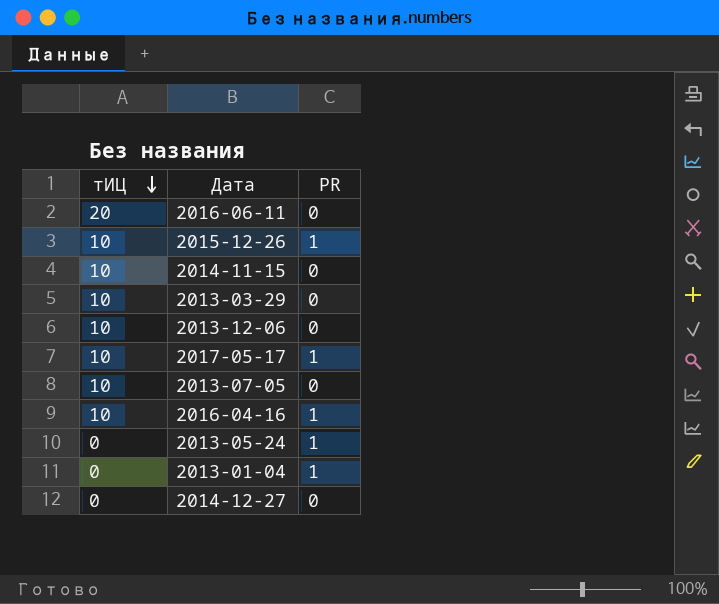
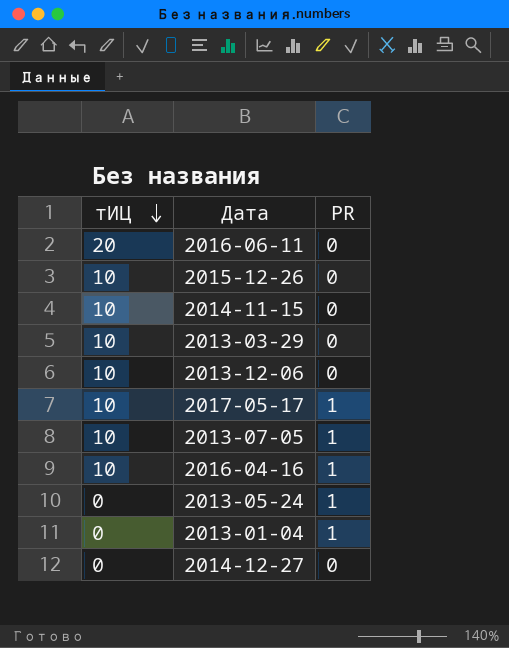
2015-12-26 | PR: 1 -> 0
2013-07-05 | PR: 0 -> 1

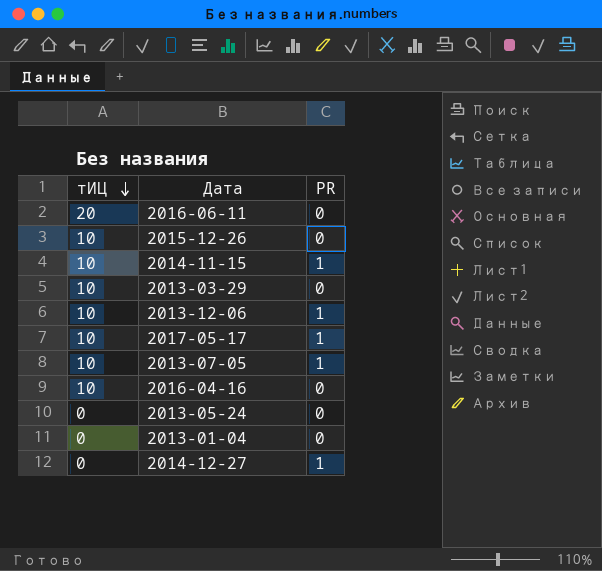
2014-11-15 | PR: 0 -> 1
2013-12-06 | PR: 0 -> 1
2016-04-16 | PR: 1 -> 0
2013-05-24 | PR: 1 -> 0
2013-01-04 | PR: 1 -> 0
2014-12-27 | PR: 0 -> 1

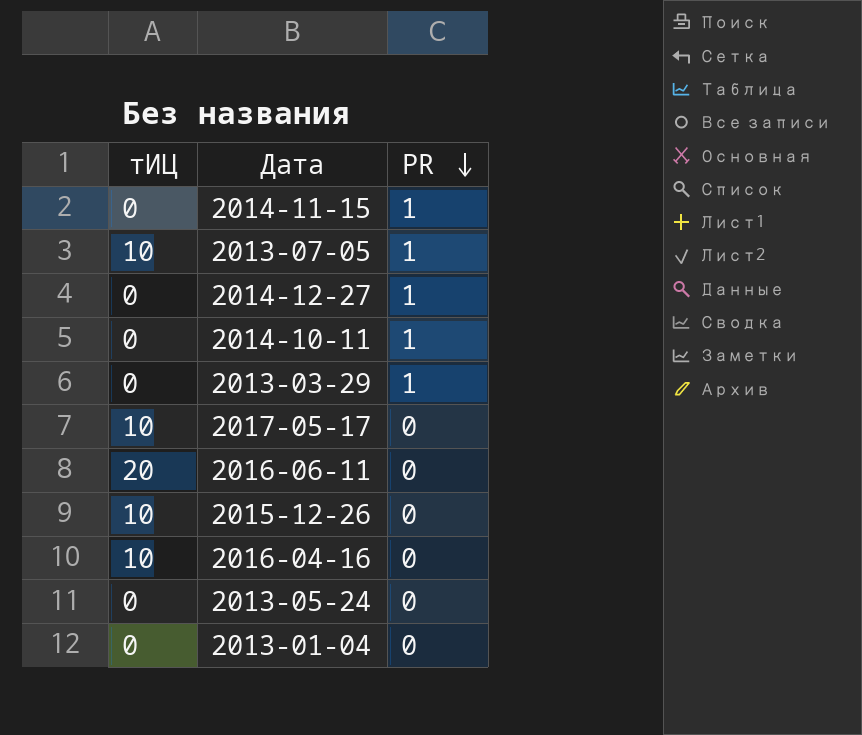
row order: тИЦ descending -> PR descending
row 2013-12-06: 10 | 1 -> none
2014-11-15 | тИЦ: 10 -> 0
row 2014-10-11: none -> 0 | 1
2013-03-29 | тИЦ: 10 -> 0
2013-03-29 | PR: 0 -> 1
2017-05-17 | PR: 1 -> 0

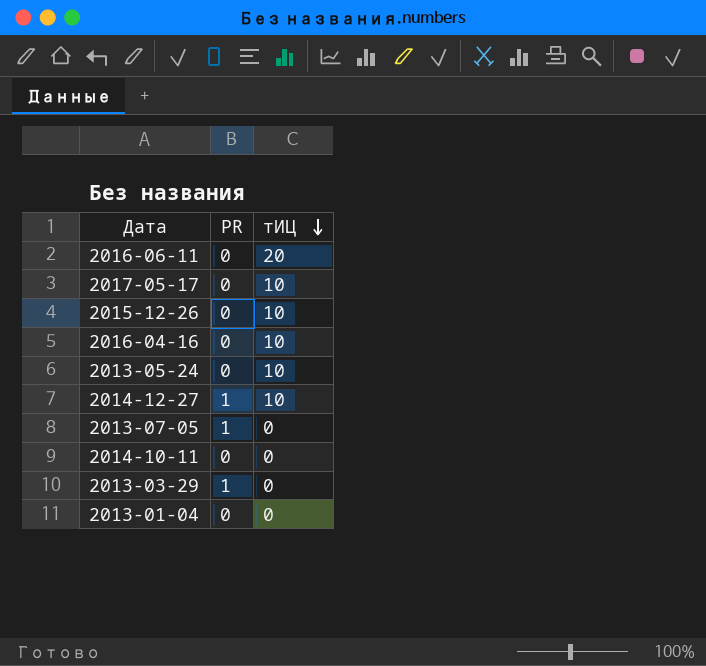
row order: PR descending -> тИЦ descending
column тИЦ | position: 1 -> 3
row 2014-11-15: 0 | 1 -> none
2013-05-24 | тИЦ: 0 -> 10
2014-12-27 | тИЦ: 0 -> 10
2013-07-05 | тИЦ: 10 -> 0
2014-10-11 | PR: 1 -> 0

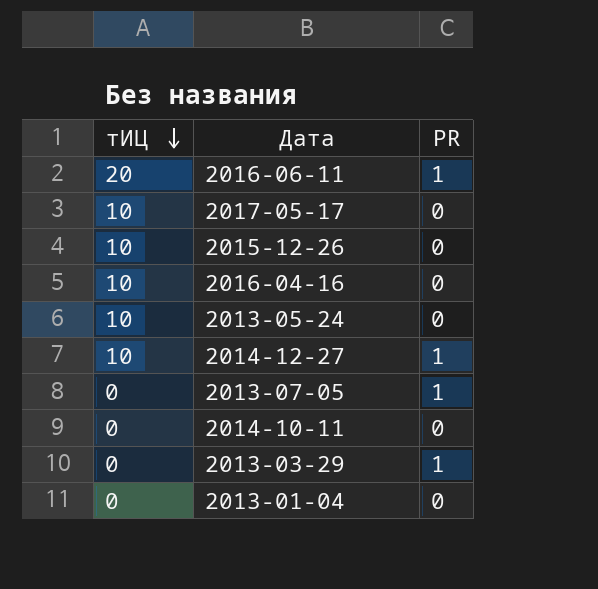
column тИЦ | position: 3 -> 1
2016-06-11 | PR: 0 -> 1

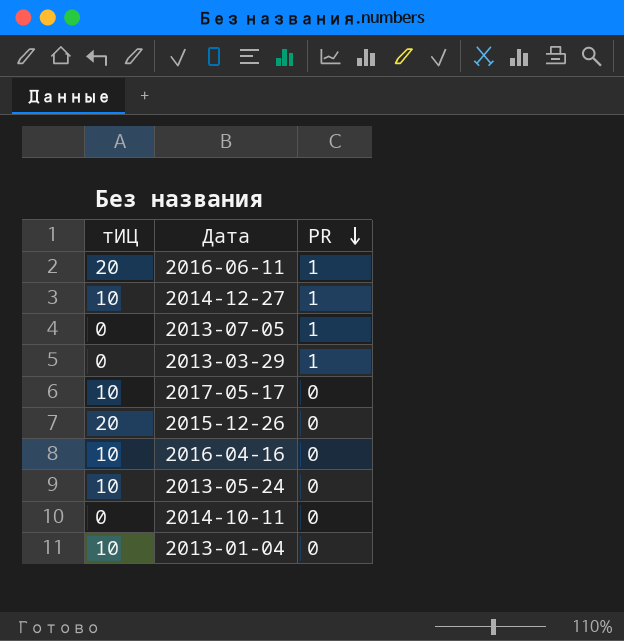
row order: тИЦ descending -> PR descending
2015-12-26 | тИЦ: 10 -> 20
2013-01-04 | тИЦ: 0 -> 10

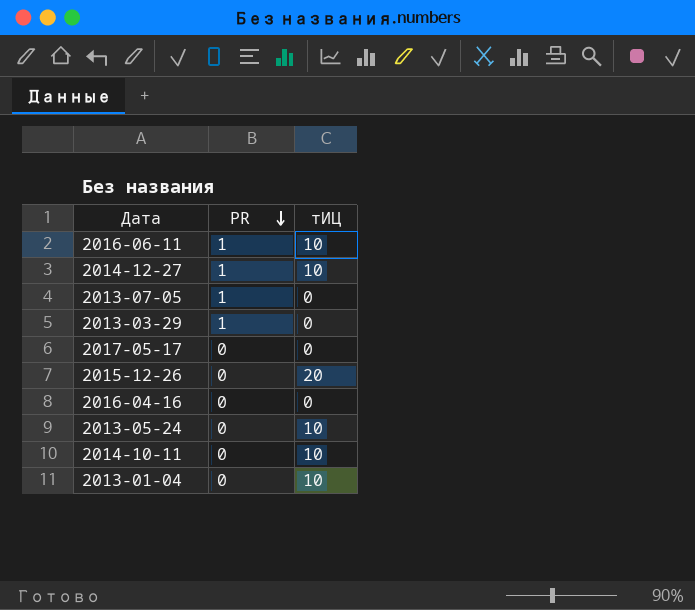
column тИЦ | position: 1 -> 3
2016-06-11 | тИЦ: 20 -> 10
2017-05-17 | тИЦ: 10 -> 0
2016-04-16 | тИЦ: 10 -> 0
2014-10-11 | тИЦ: 0 -> 10

